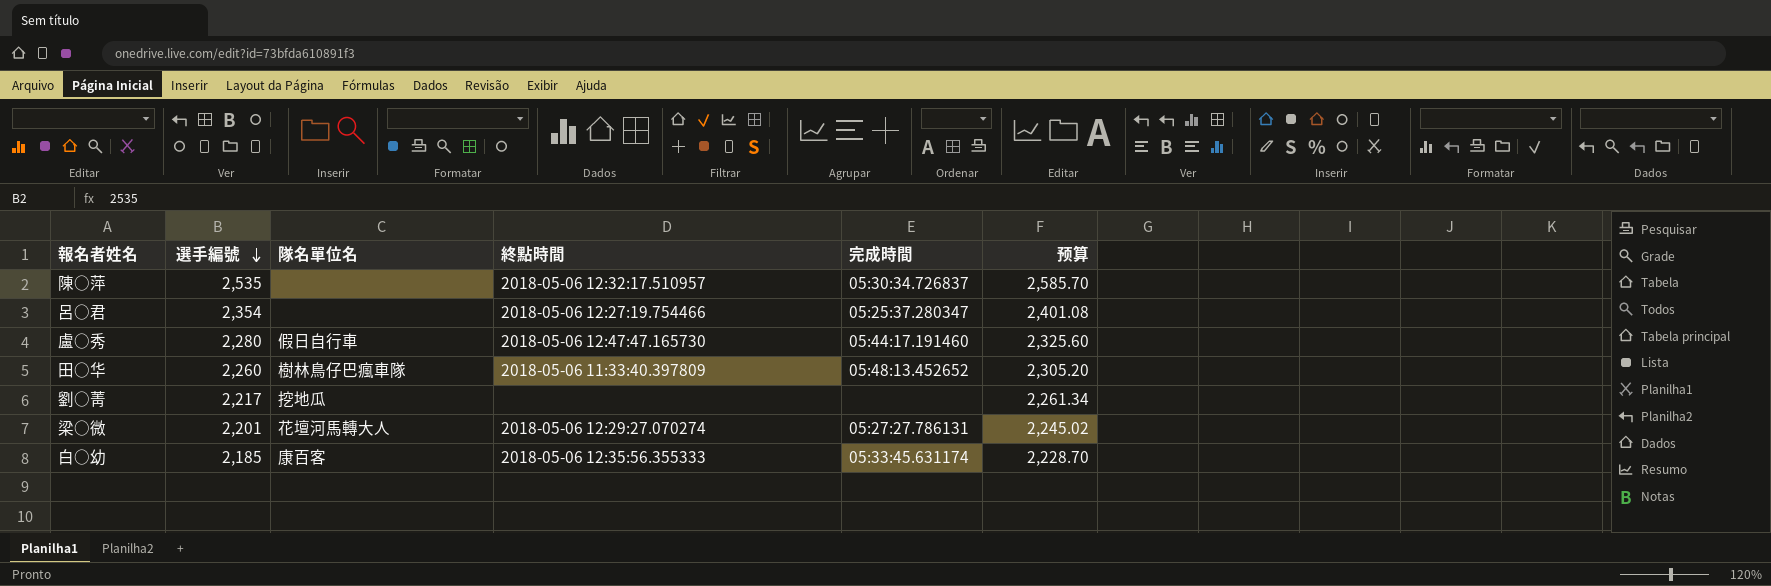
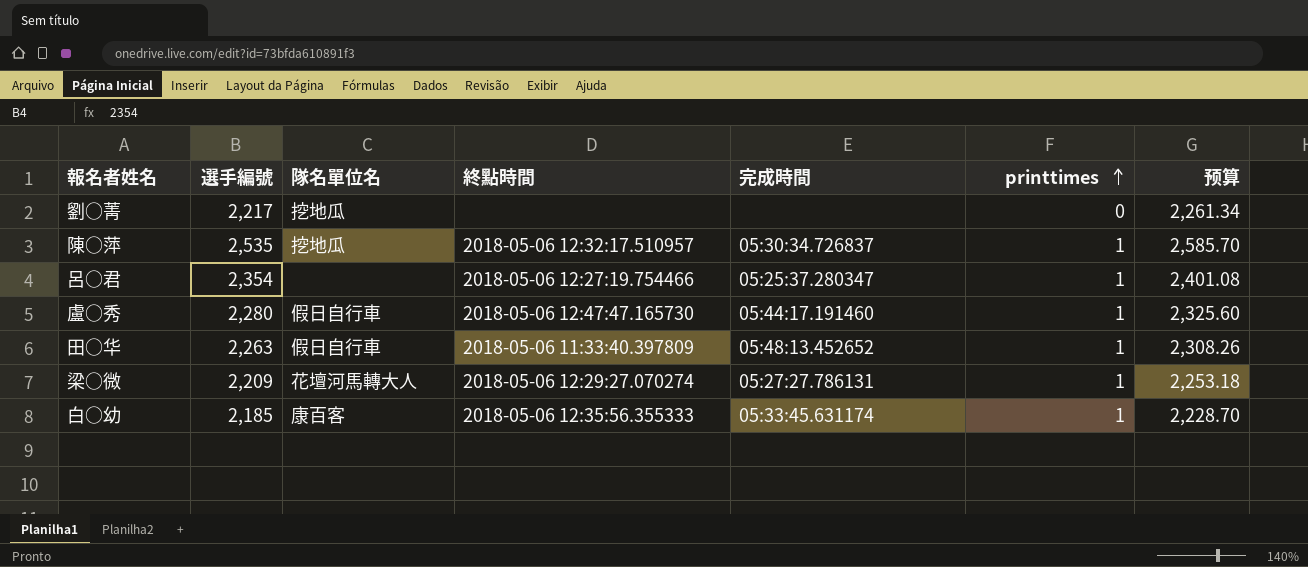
row order: 選手編號 descending -> printtimes ascending
column printtimes | position: none -> 6
陳○萍 | 隊名單位名: none -> 挖地瓜
田○华 | 選手編號: 2,260 -> 2,263
田○华 | 隊名單位名: 樹林鳥仔巴瘋車隊 -> 假日自行車
田○华 | 预算: 2,305.20 -> 2,308.26
梁○微 | 選手編號: 2,201 -> 2,209
梁○微 | 预算: 2,245.02 -> 2,253.18

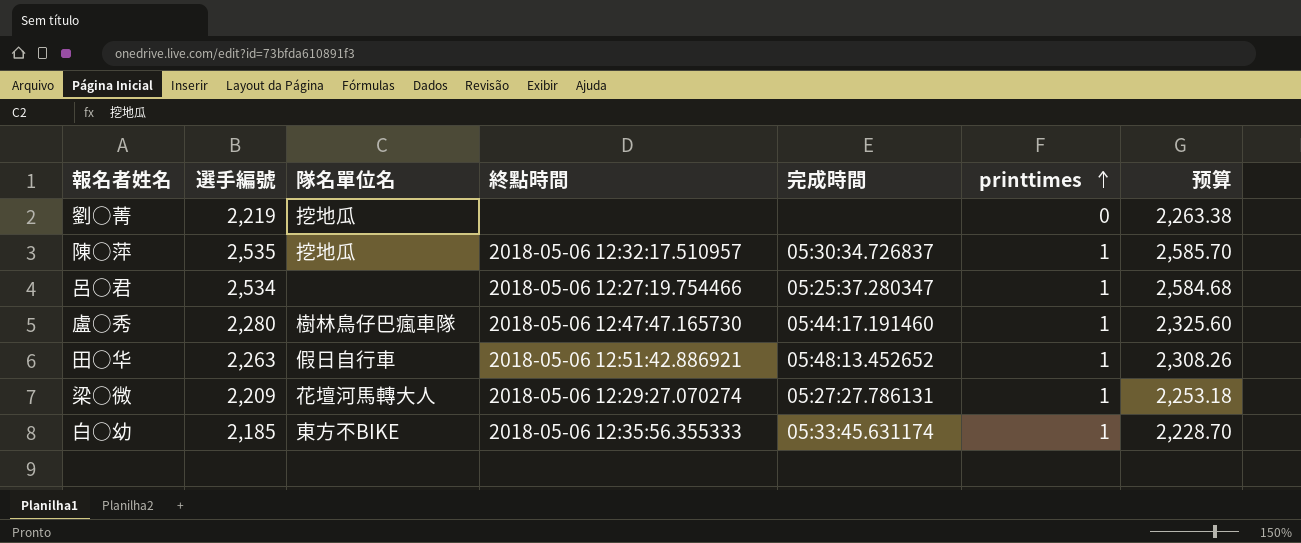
劉○菁 | 選手編號: 2,217 -> 2,219
劉○菁 | 预算: 2,261.34 -> 2,263.38
呂○君 | 選手編號: 2,354 -> 2,534
呂○君 | 预算: 2,401.08 -> 2,584.68
盧○秀 | 隊名單位名: 假日自行車 -> 樹林鳥仔巴瘋車隊
田○华 | 終點時間: 2018-05-06 11:33:40.397809 -> 2018-05-06 12:51:42.886921
白○幼 | 隊名單位名: 康百客 -> 東方不BIKE

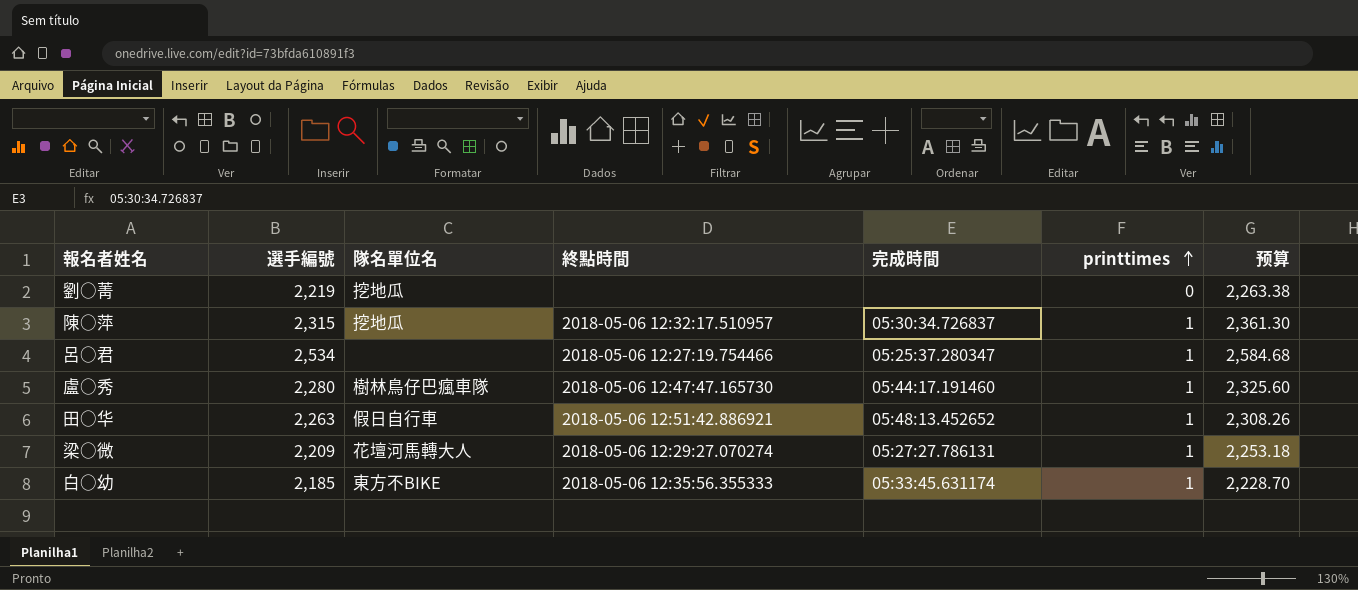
陳○萍 | 選手編號: 2,535 -> 2,315
陳○萍 | 预算: 2,585.70 -> 2,361.30

